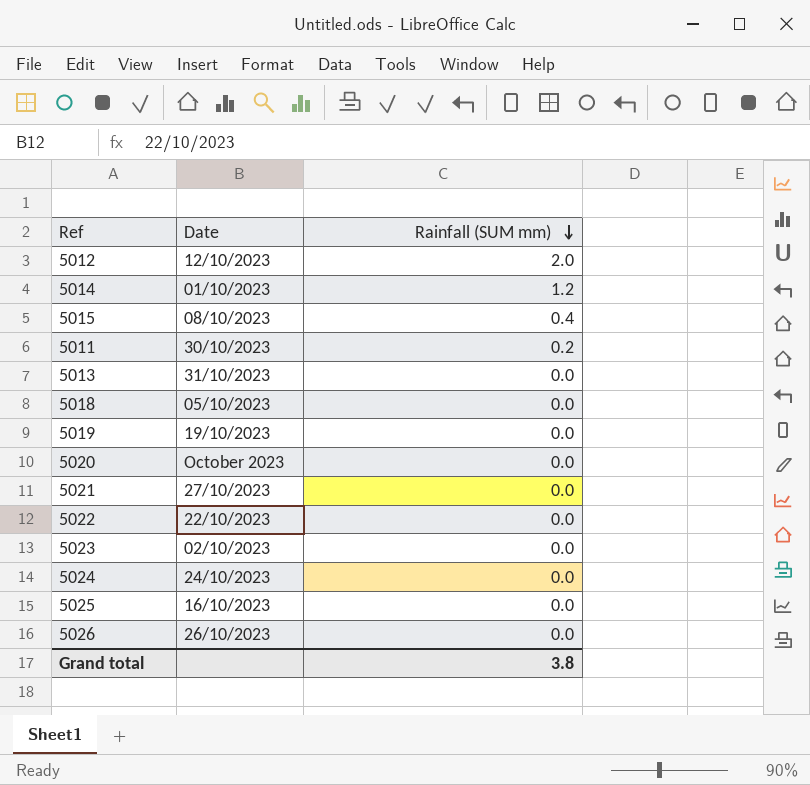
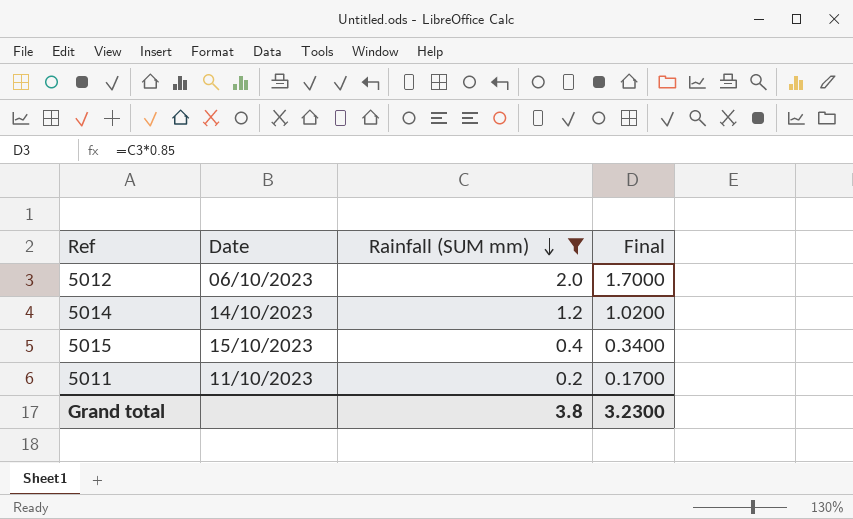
filter: none -> Rainfall (SUM mm) != 0.0
column Final | formula: none -> [Rainfall (SUM mm)] * 0.85
5012 | Date: 12/10/2023 -> 06/10/2023
5014 | Date: 01/10/2023 -> 14/10/2023
5015 | Date: 08/10/2023 -> 15/10/2023
5011 | Date: 30/10/2023 -> 11/10/2023

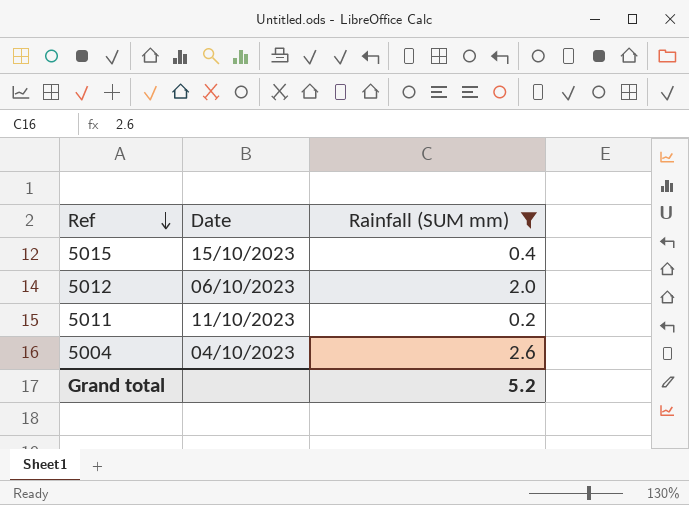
row order: Rainfall (SUM mm) descending -> Ref descending
column Final | formula: [Rainfall (SUM mm)] * 0.85 -> none
row 5014: 14/10/2023 | 1.2 | 1.0200 -> none
row 5004: none -> 04/10/2023 | 2.6
Grand total | Rainfall (SUM mm): 3.8 -> 5.2

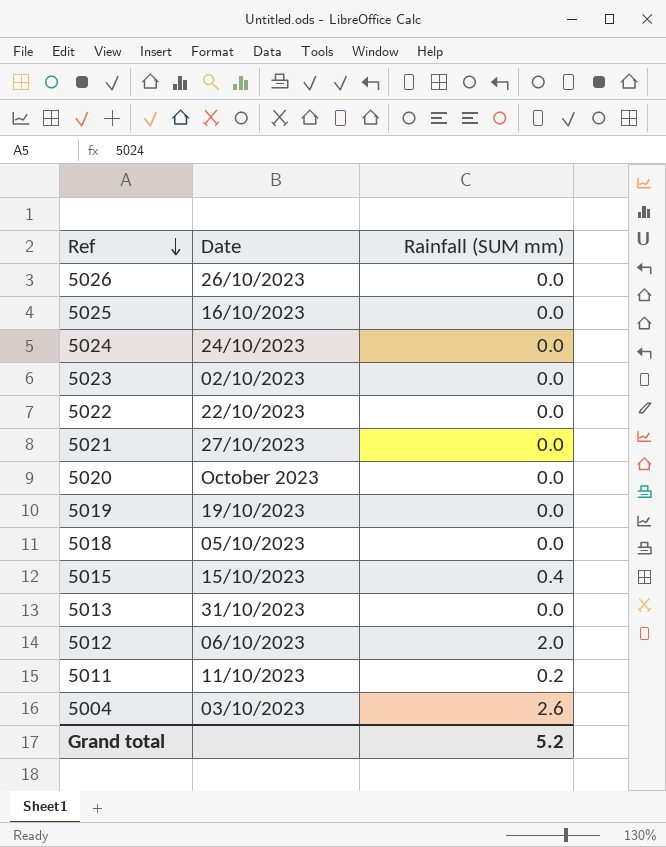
filter: Rainfall (SUM mm) != 0.0 -> none
5004 | Date: 04/10/2023 -> 03/10/2023

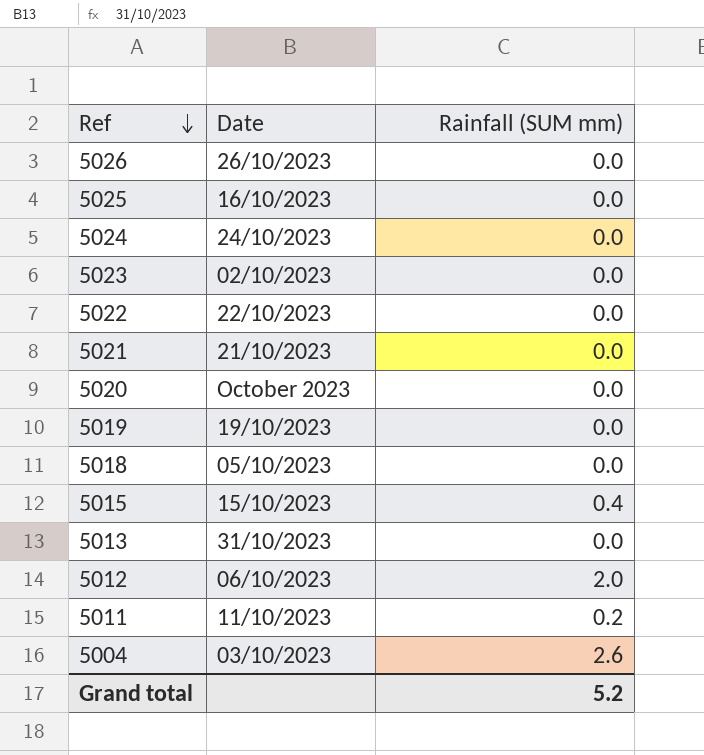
5021 | Date: 27/10/2023 -> 21/10/2023

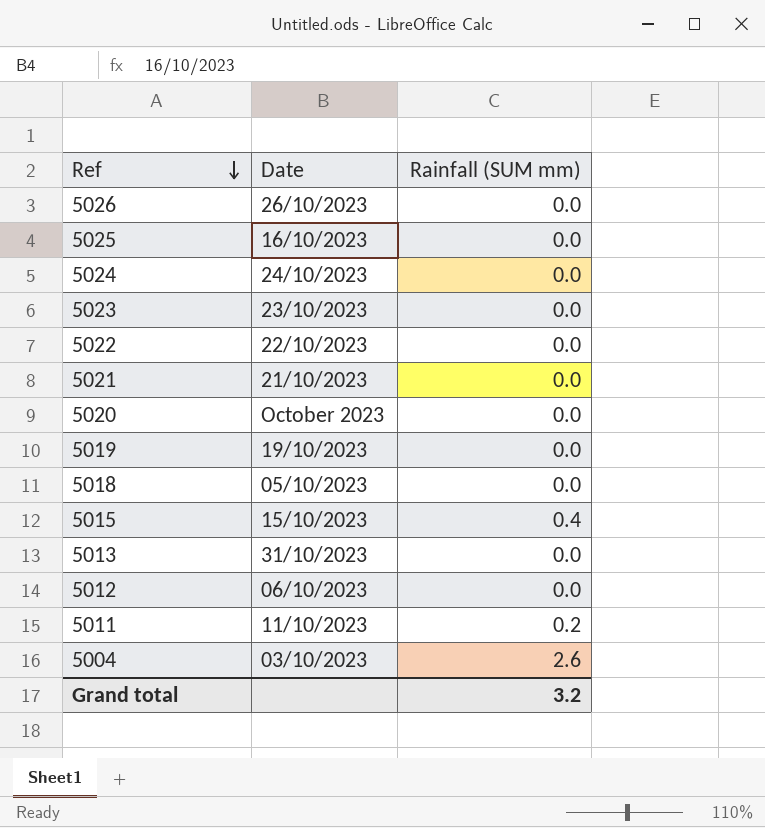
5023 | Date: 02/10/2023 -> 23/10/2023
5012 | Rainfall (SUM mm): 2.0 -> 0.0
Grand total | Rainfall (SUM mm): 5.2 -> 3.2

